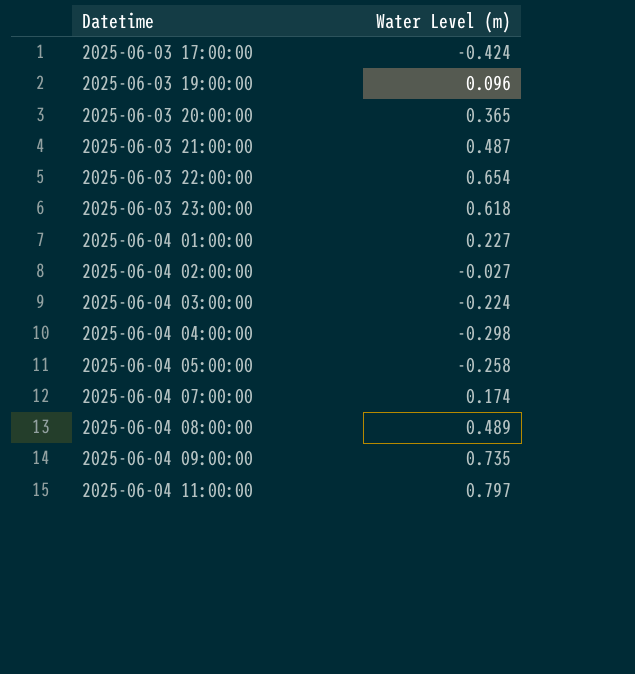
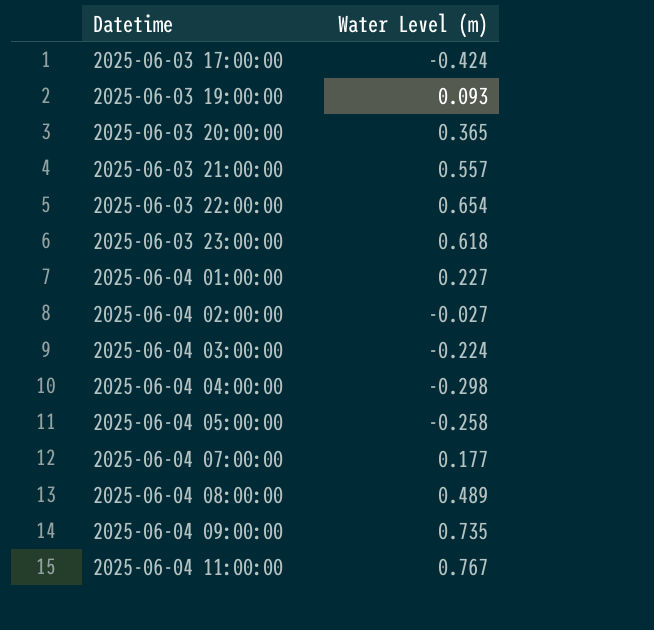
2025-06-03 19:00:00 | Water Level (m): 0.096 -> 0.093
2025-06-03 21:00:00 | Water Level (m): 0.487 -> 0.557
2025-06-04 07:00:00 | Water Level (m): 0.174 -> 0.177
2025-06-04 11:00:00 | Water Level (m): 0.797 -> 0.767

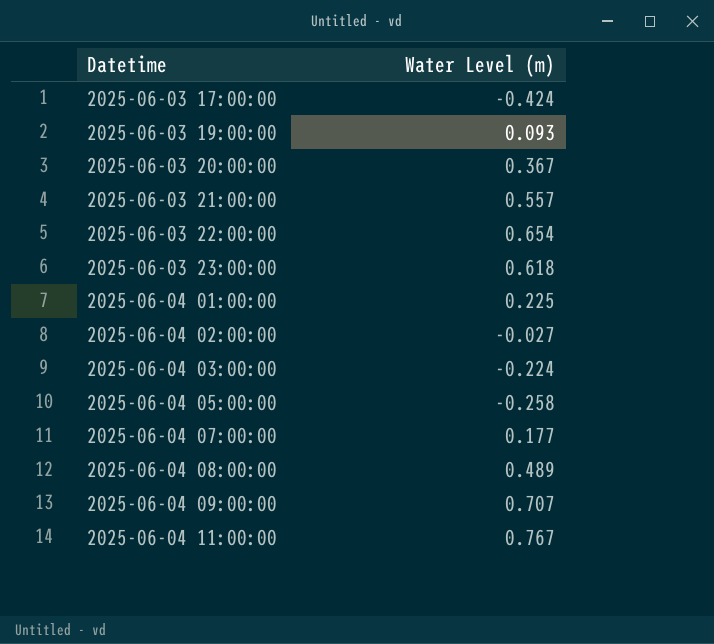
row 2025-06-04 04:00:00: -0.298 -> none
2025-06-03 20:00:00 | Water Level (m): 0.365 -> 0.367
2025-06-04 01:00:00 | Water Level (m): 0.227 -> 0.225
2025-06-04 09:00:00 | Water Level (m): 0.735 -> 0.707

